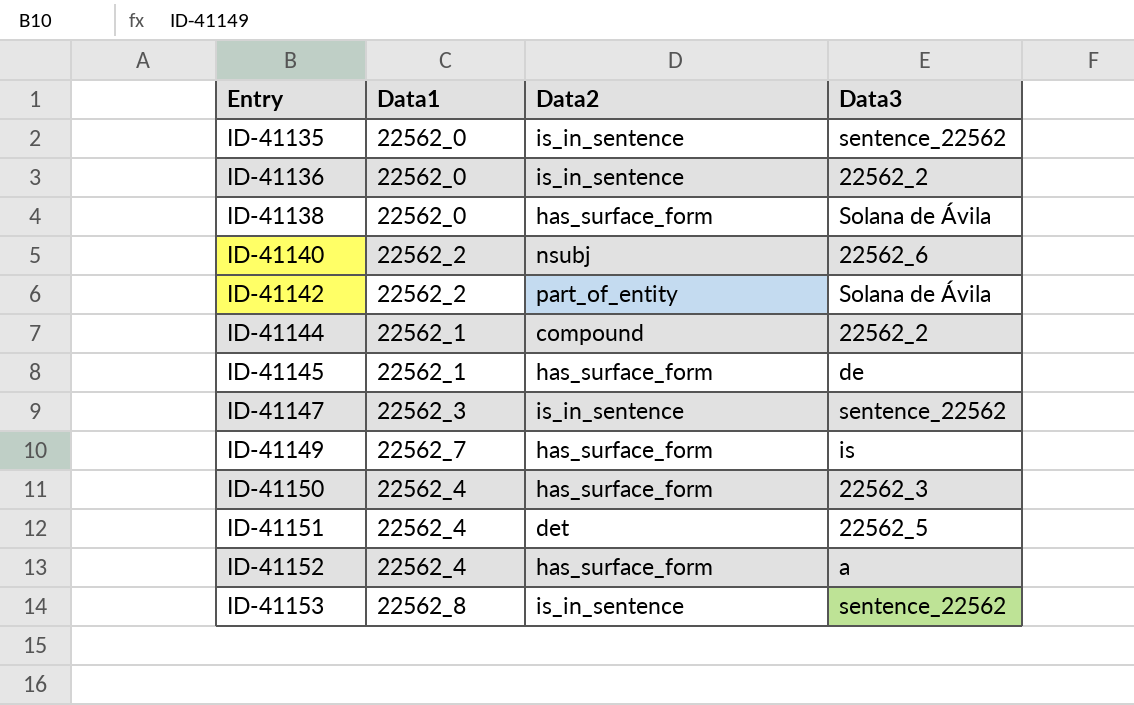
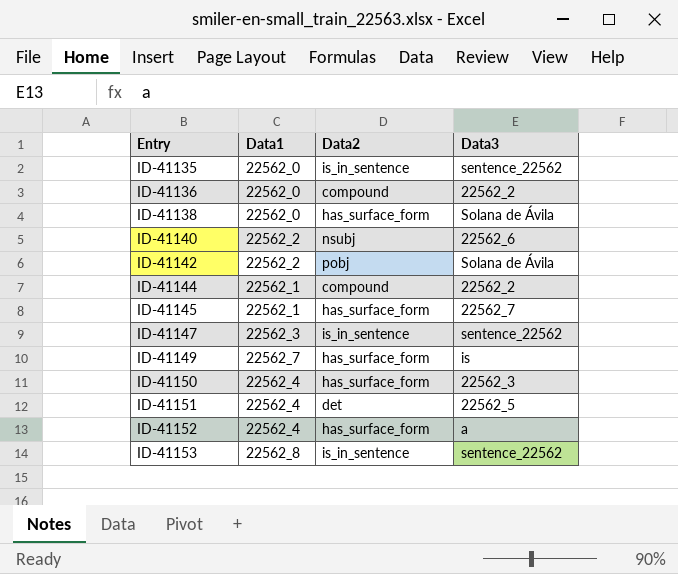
ID-41136 | Data2: is_in_sentence -> compound
ID-41142 | Data2: part_of_entity -> pobj
ID-41145 | Data3: de -> 22562_7

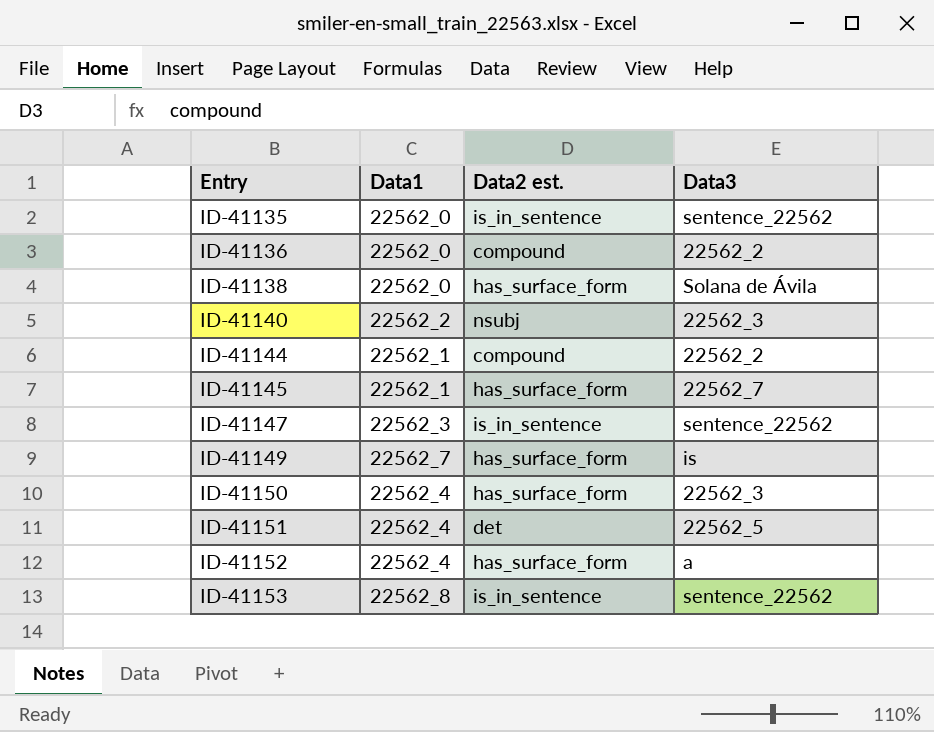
column name: Data2 -> Data2 est.
row ID-41142: 22562_2 | pobj | Solana de Ávila -> none
ID-41140 | Data3: 22562_6 -> 22562_3

